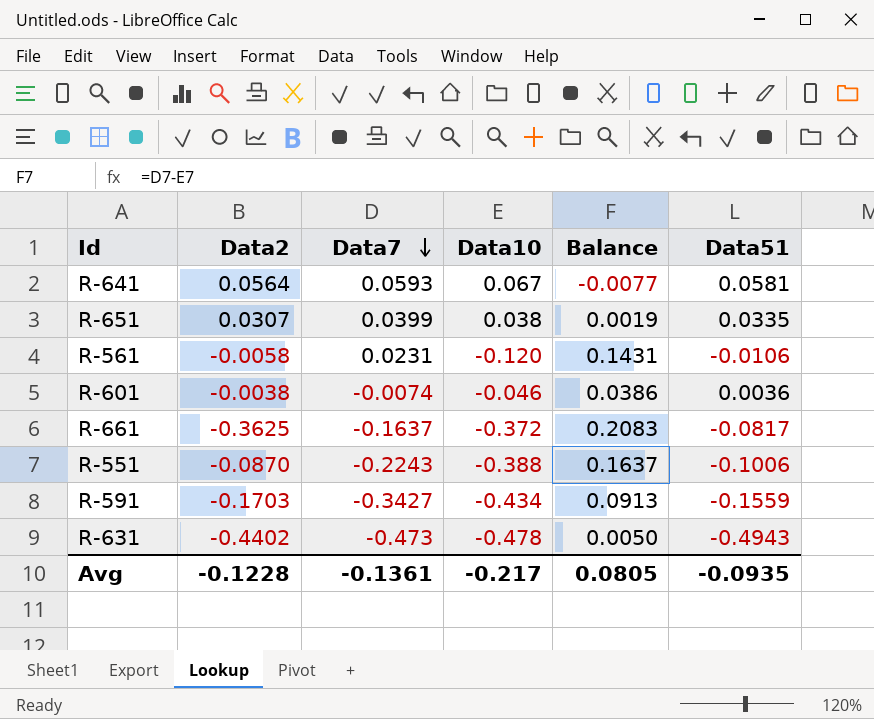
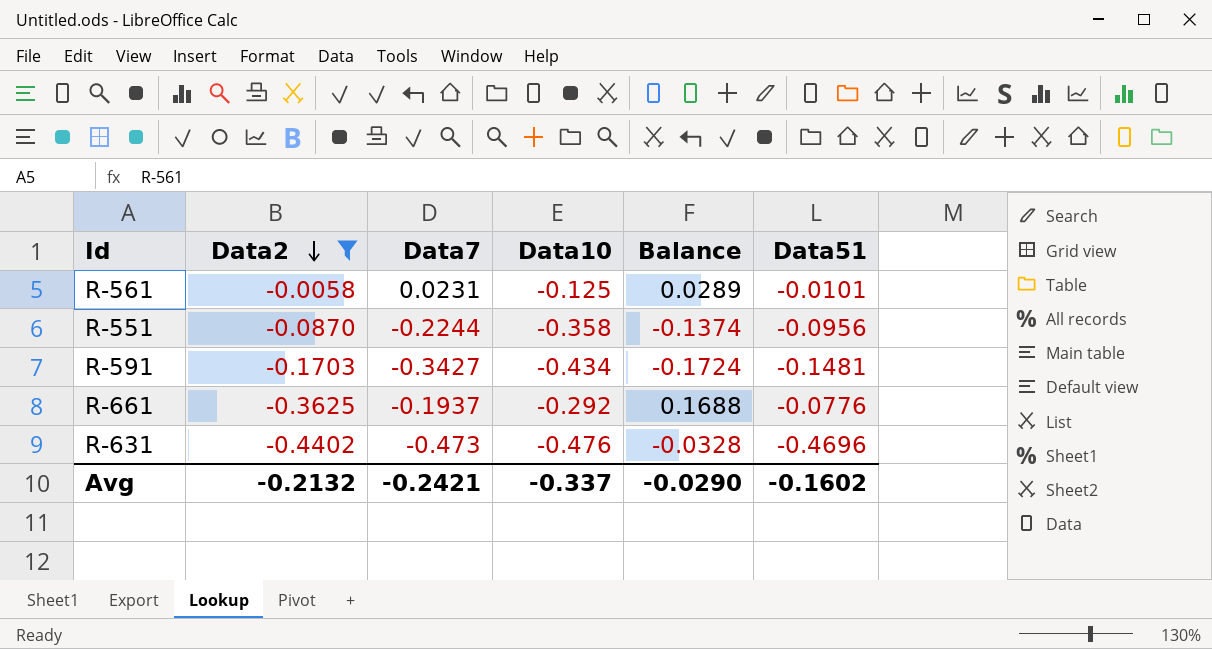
filter: none -> Data2 <= -0.0058
row order: Data7 descending -> Data2 descending
column Balance | formula: [Data7] - [Data10] -> [Data7] - [Data2]
R-561 | Data10: -0.120 -> -0.125
R-561 | Data51: -0.0106 -> -0.0101
R-551 | Data7: -0.2243 -> -0.2244
R-551 | Data10: -0.388 -> -0.358
R-551 | Data51: -0.1006 -> -0.0956
R-591 | Data51: -0.1559 -> -0.1481
R-661 | Data7: -0.1637 -> -0.1937
R-661 | Data10: -0.372 -> -0.292
R-661 | Data51: -0.0817 -> -0.0776
R-631 | Data10: -0.478 -> -0.476
R-631 | Data51: -0.4943 -> -0.4696
Avg | Data2: -0.1228 -> -0.2132
Avg | Data7: -0.1361 -> -0.2421
Avg | Data10: -0.217 -> -0.337
Avg | Balance: 0.0805 -> -0.0290
Avg | Data51: -0.0935 -> -0.1602

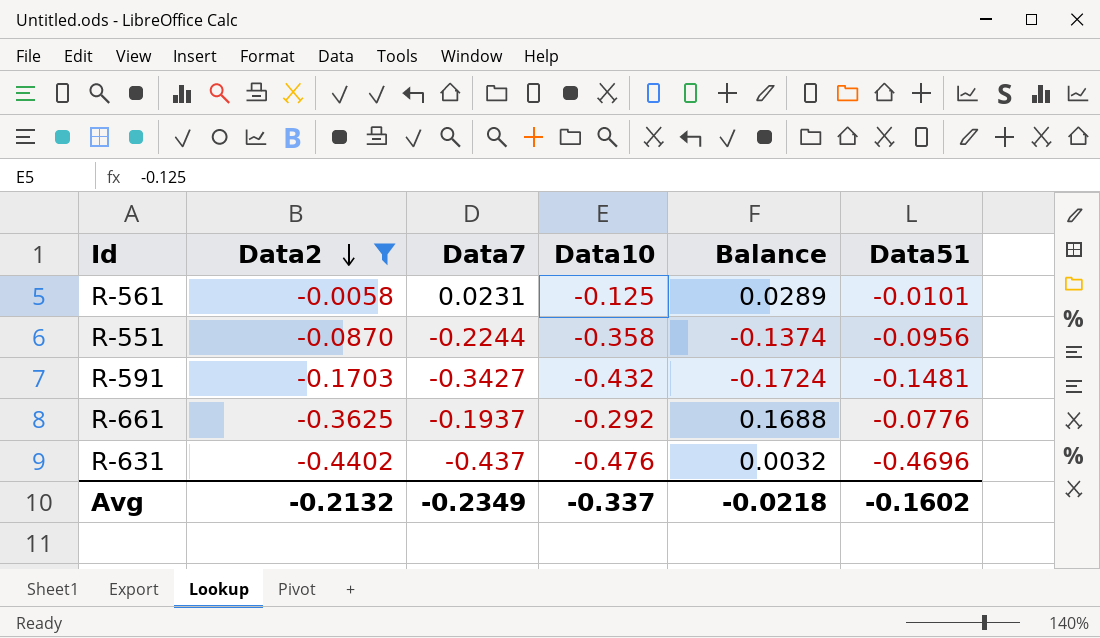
R-591 | Data10: -0.434 -> -0.432
R-631 | Data7: -0.473 -> -0.437
R-631 | Balance: -0.0328 -> 0.0032
Avg | Data7: -0.2421 -> -0.2349
Avg | Balance: -0.0290 -> -0.0218

